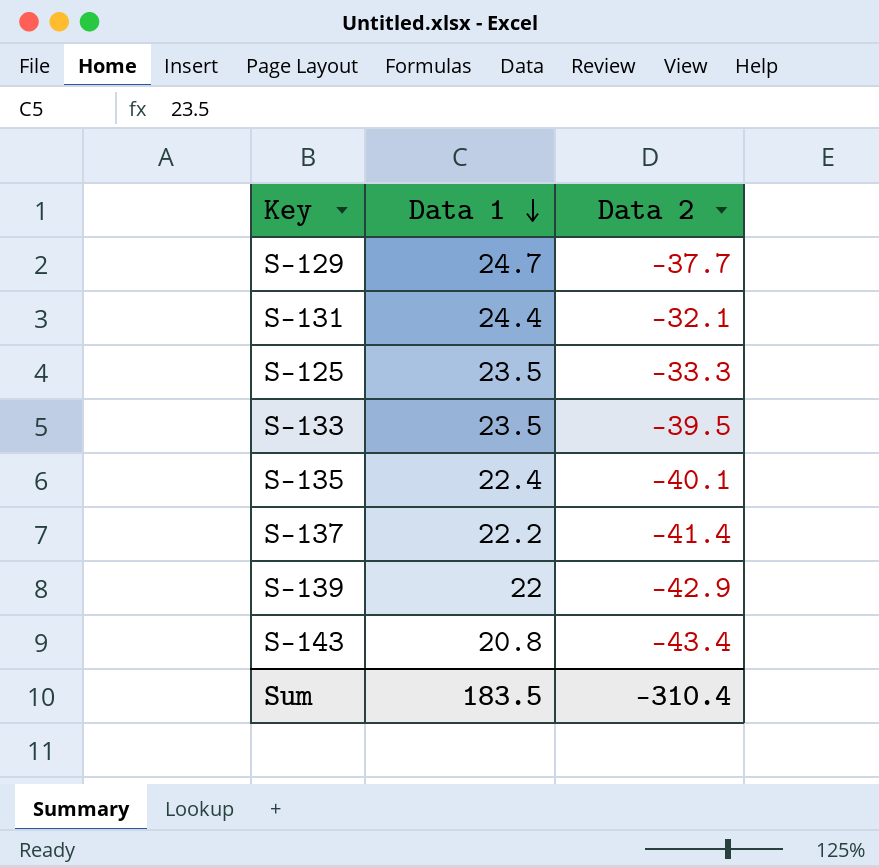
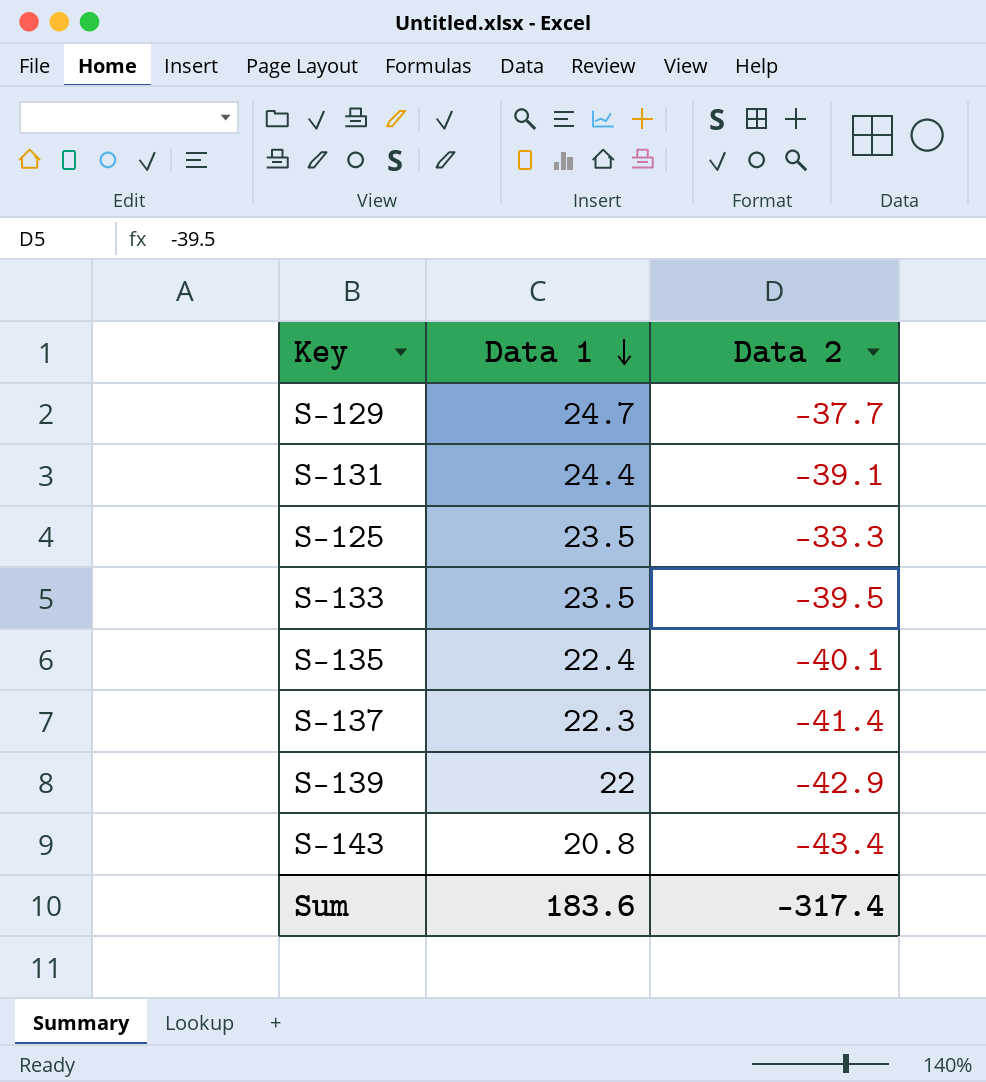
S-131 | Data 2: -32.1 -> -39.1
S-137 | Data 1: 22.2 -> 22.3
Sum | Data 1: 183.5 -> 183.6
Sum | Data 2: -310.4 -> -317.4

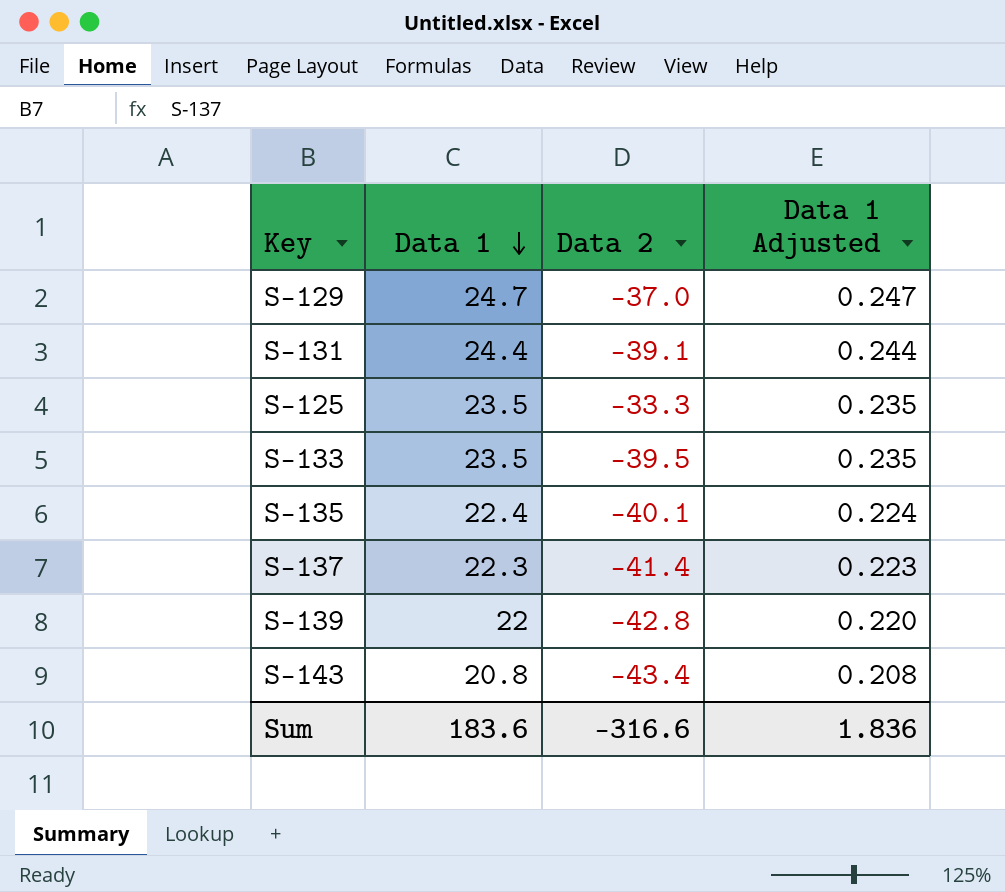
column Data 1 Adjusted | formula: none -> [Data 1] * 0.01
S-129 | Data 2: -37.7 -> -37.0
S-139 | Data 2: -42.9 -> -42.8
Sum | Data 2: -317.4 -> -316.6

